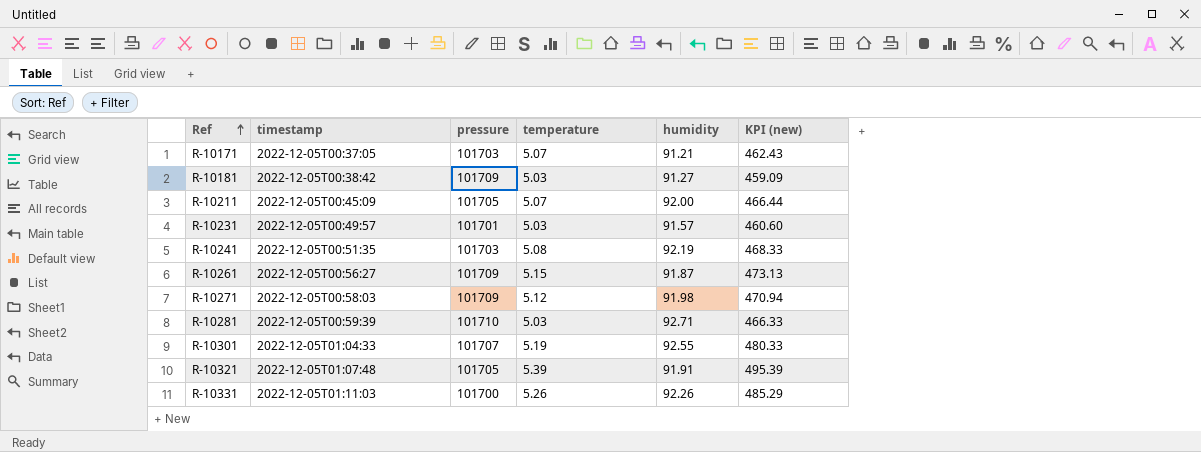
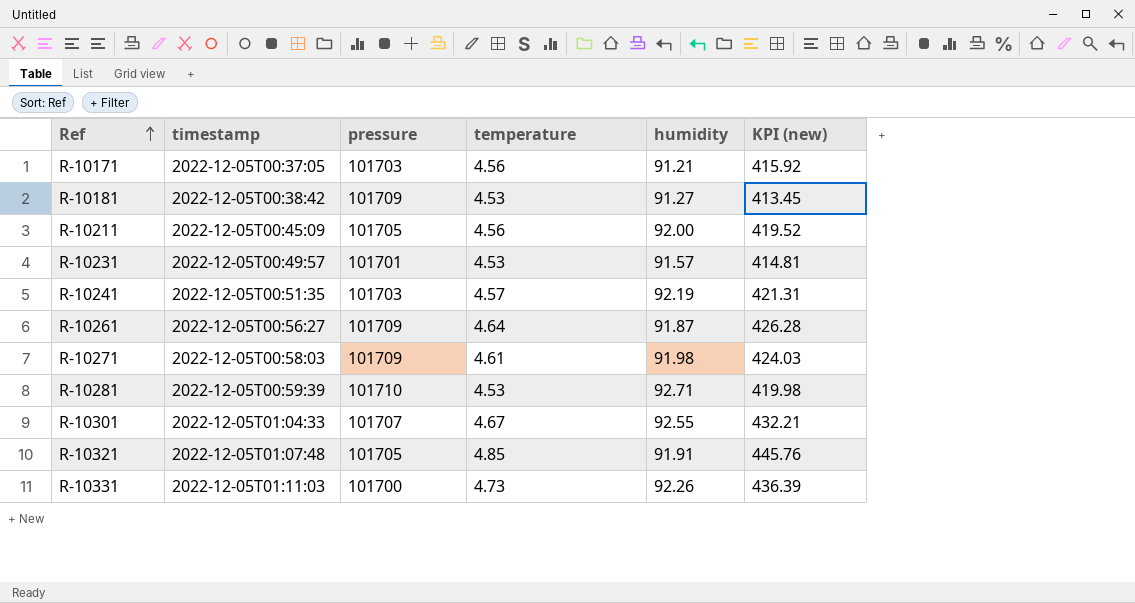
R-10171 | temperature: 5.07 -> 4.56
R-10171 | KPI (new): 462.43 -> 415.92
R-10181 | temperature: 5.03 -> 4.53
R-10181 | KPI (new): 459.09 -> 413.45
R-10211 | temperature: 5.07 -> 4.56
R-10211 | KPI (new): 466.44 -> 419.52
R-10231 | temperature: 5.03 -> 4.53
R-10231 | KPI (new): 460.60 -> 414.81
R-10241 | temperature: 5.08 -> 4.57
R-10241 | KPI (new): 468.33 -> 421.31
R-10261 | temperature: 5.15 -> 4.64
R-10261 | KPI (new): 473.13 -> 426.28
R-10271 | temperature: 5.12 -> 4.61
R-10271 | KPI (new): 470.94 -> 424.03
R-10281 | temperature: 5.03 -> 4.53
R-10281 | KPI (new): 466.33 -> 419.98
R-10301 | temperature: 5.19 -> 4.67
R-10301 | KPI (new): 480.33 -> 432.21
R-10321 | temperature: 5.39 -> 4.85
R-10321 | KPI (new): 495.39 -> 445.76
R-10331 | temperature: 5.26 -> 4.73
R-10331 | KPI (new): 485.29 -> 436.39

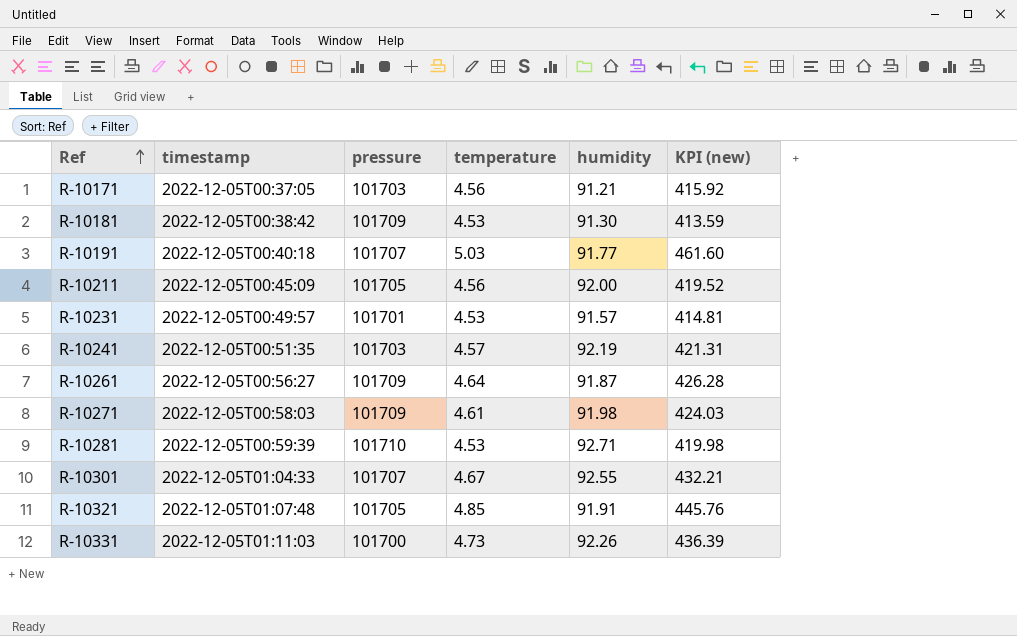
R-10181 | humidity: 91.27 -> 91.30
R-10181 | KPI (new): 413.45 -> 413.59
row R-10191: none -> 2022-12-05T00:40:18 | 101707 | 5.03 | 91.77 | 461.60

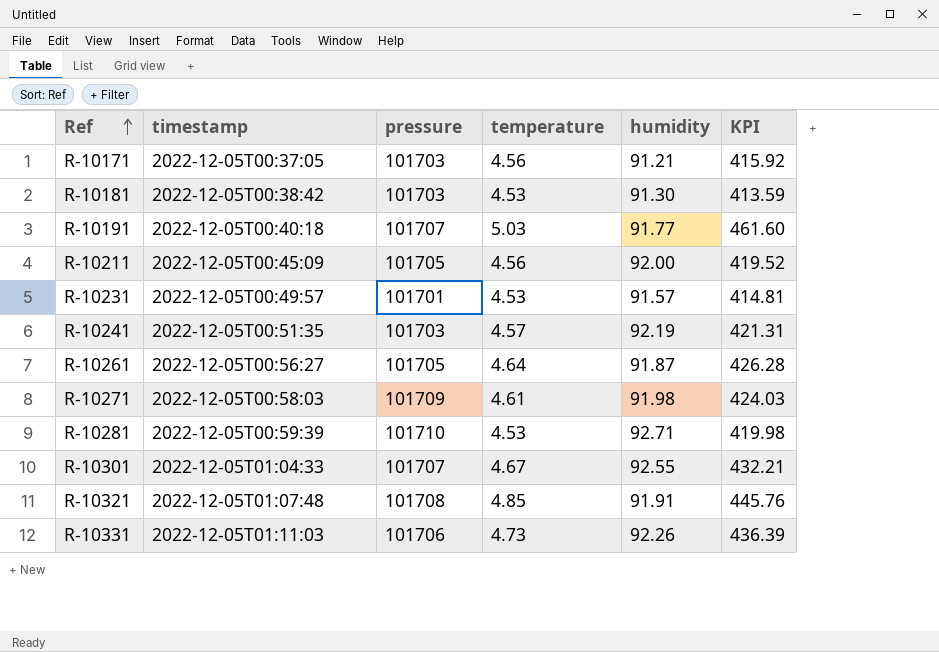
column name: KPI (new) -> KPI
R-10181 | pressure: 101709 -> 101703
R-10261 | pressure: 101709 -> 101705
R-10321 | pressure: 101705 -> 101708
R-10331 | pressure: 101700 -> 101706

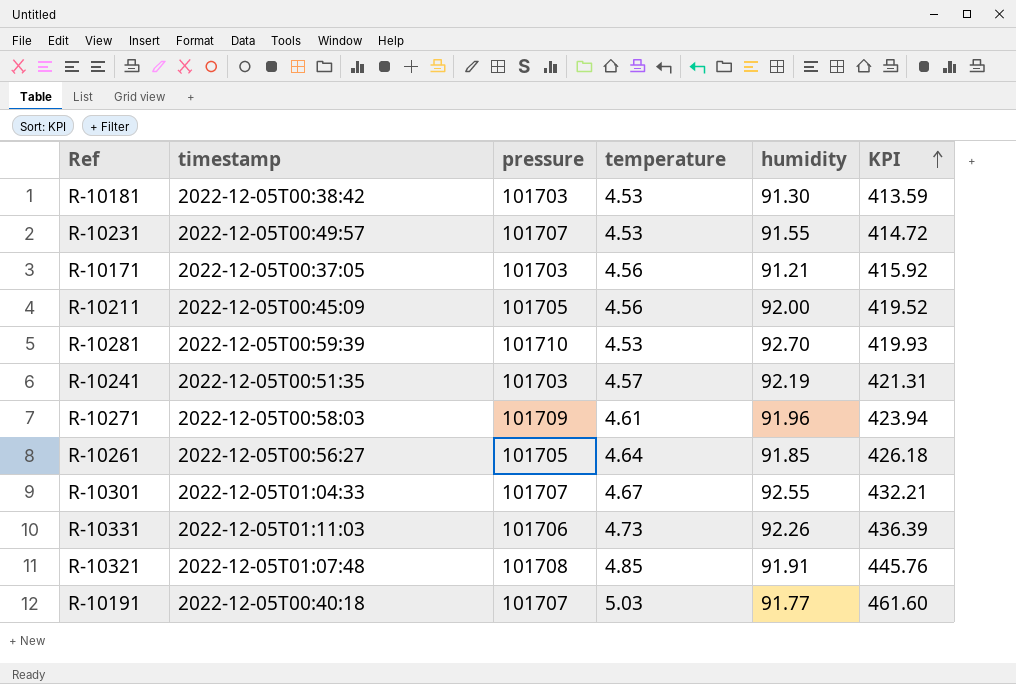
row order: Ref ascending -> KPI ascending
R-10231 | pressure: 101701 -> 101707
R-10231 | humidity: 91.57 -> 91.55
R-10231 | KPI: 414.81 -> 414.72
R-10281 | humidity: 92.71 -> 92.70
R-10281 | KPI: 419.98 -> 419.93
R-10271 | humidity: 91.98 -> 91.96
R-10271 | KPI: 424.03 -> 423.94
R-10261 | humidity: 91.87 -> 91.85
R-10261 | KPI: 426.28 -> 426.18

